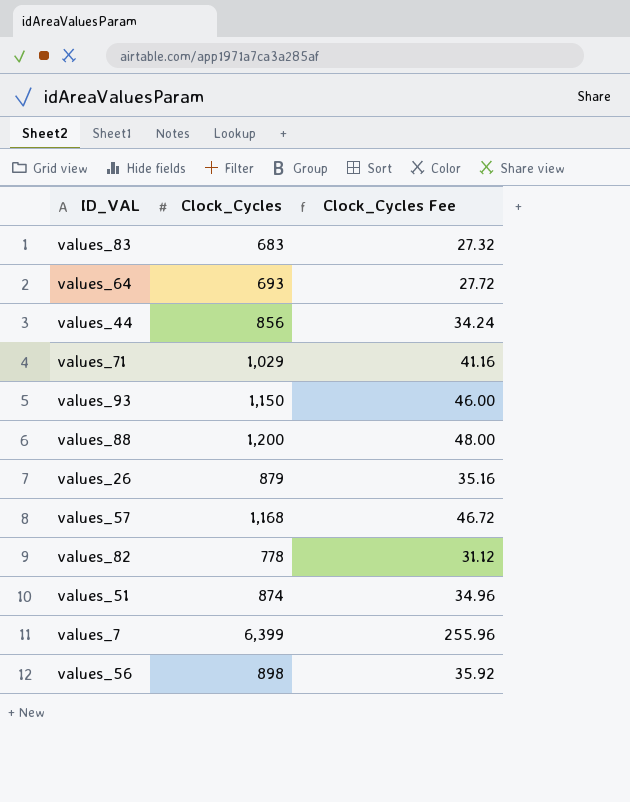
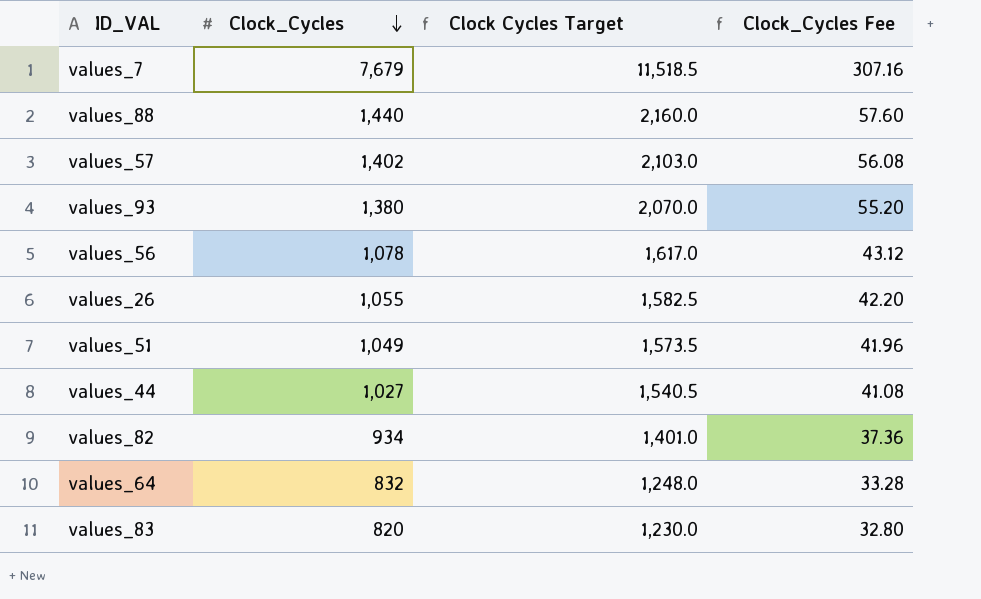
row order: none -> Clock_Cycles descending
column Clock Cycles Target | formula: none -> [Clock_Cycles] * 1.5
row values_71: 1,029 | 41.16 -> none
values_7 | Clock_Cycles: 6,399 -> 7,679
values_7 | Clock_Cycles Fee: 255.96 -> 307.16
values_88 | Clock_Cycles: 1,200 -> 1,440
values_88 | Clock_Cycles Fee: 48.00 -> 57.60
values_57 | Clock_Cycles: 1,168 -> 1,402
values_57 | Clock_Cycles Fee: 46.72 -> 56.08
values_93 | Clock_Cycles: 1,150 -> 1,380
values_93 | Clock_Cycles Fee: 46.00 -> 55.20
values_56 | Clock_Cycles: 898 -> 1,078
values_56 | Clock_Cycles Fee: 35.92 -> 43.12
values_26 | Clock_Cycles: 879 -> 1,055
values_26 | Clock_Cycles Fee: 35.16 -> 42.20
values_51 | Clock_Cycles: 874 -> 1,049
values_51 | Clock_Cycles Fee: 34.96 -> 41.96
values_44 | Clock_Cycles: 856 -> 1,027
values_44 | Clock_Cycles Fee: 34.24 -> 41.08
values_82 | Clock_Cycles: 778 -> 934
values_82 | Clock_Cycles Fee: 31.12 -> 37.36
values_64 | Clock_Cycles: 693 -> 832
values_64 | Clock_Cycles Fee: 27.72 -> 33.28
values_83 | Clock_Cycles: 683 -> 820
values_83 | Clock_Cycles Fee: 27.32 -> 32.80

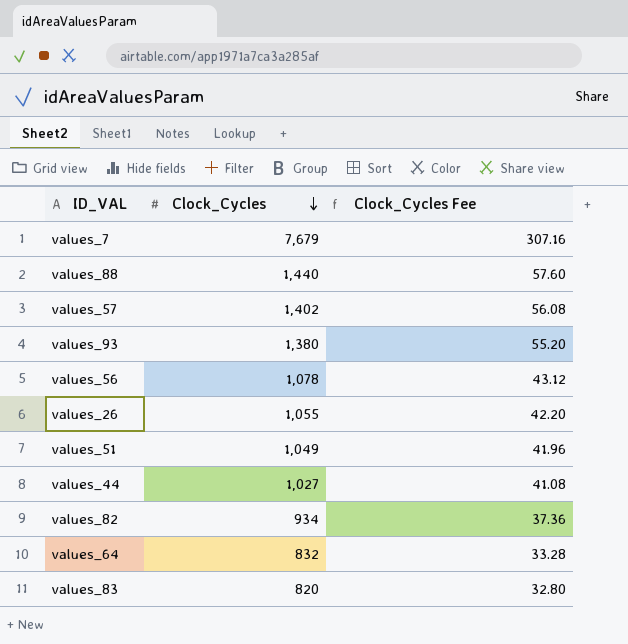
column Clock Cycles Target | formula: [Clock_Cycles] * 1.5 -> none

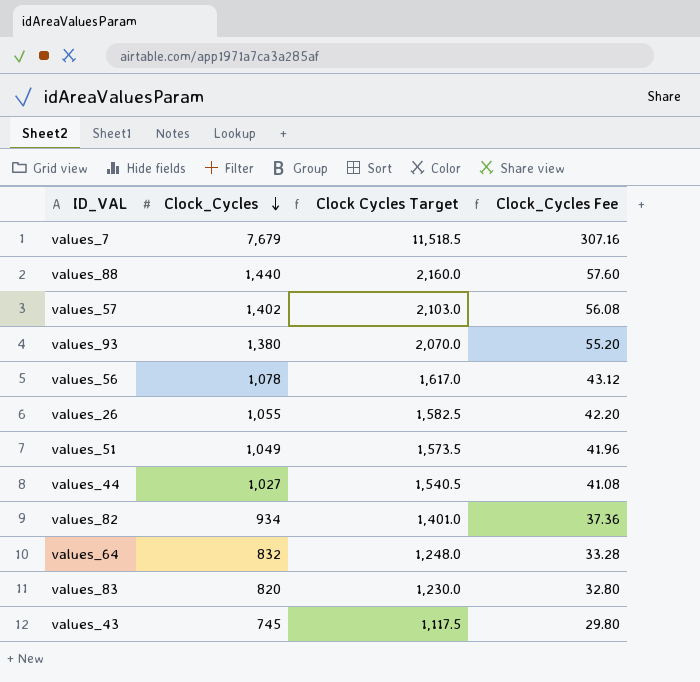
column Clock Cycles Target | formula: none -> [Clock_Cycles] * 1.5
row values_43: none -> 745 | 1,117.5 | 29.80

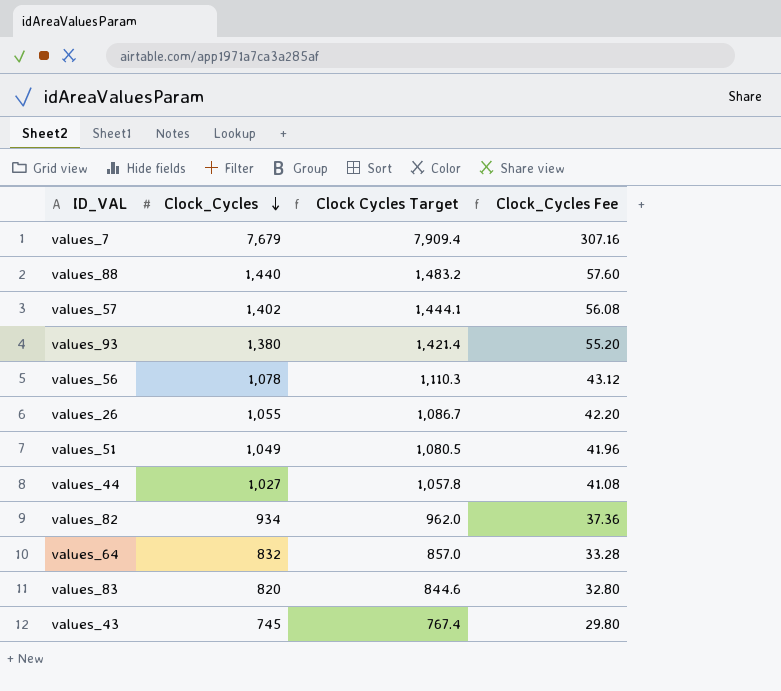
column Clock Cycles Target | formula: [Clock_Cycles] * 1.5 -> [Clock_Cycles] * 1.03

